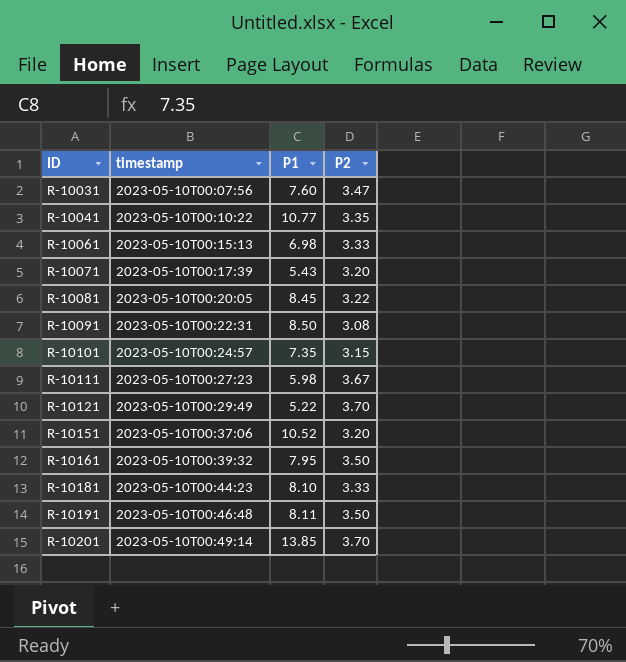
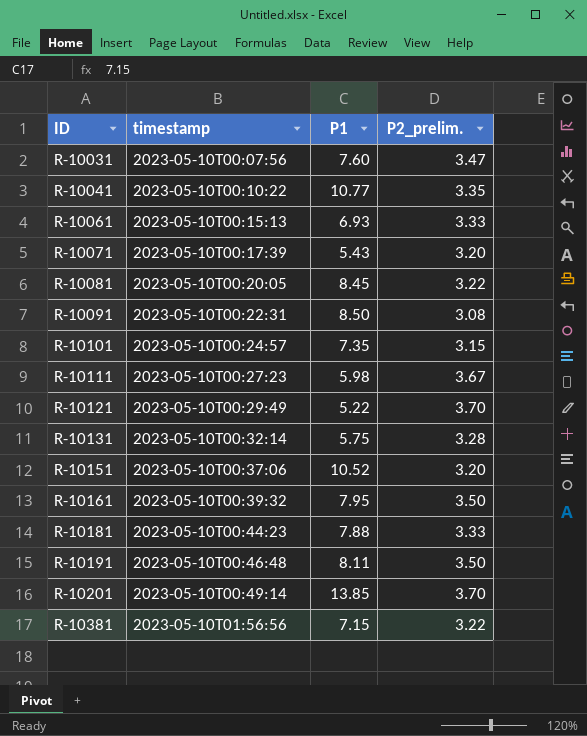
column name: P2 -> P2_prelim.
R-10061 | P1: 6.98 -> 6.93
row R-10131: none -> 2023-05-10T00:32:14 | 5.75 | 3.28
R-10181 | P1: 8.10 -> 7.88
row R-10381: none -> 2023-05-10T01:56:56 | 7.15 | 3.22

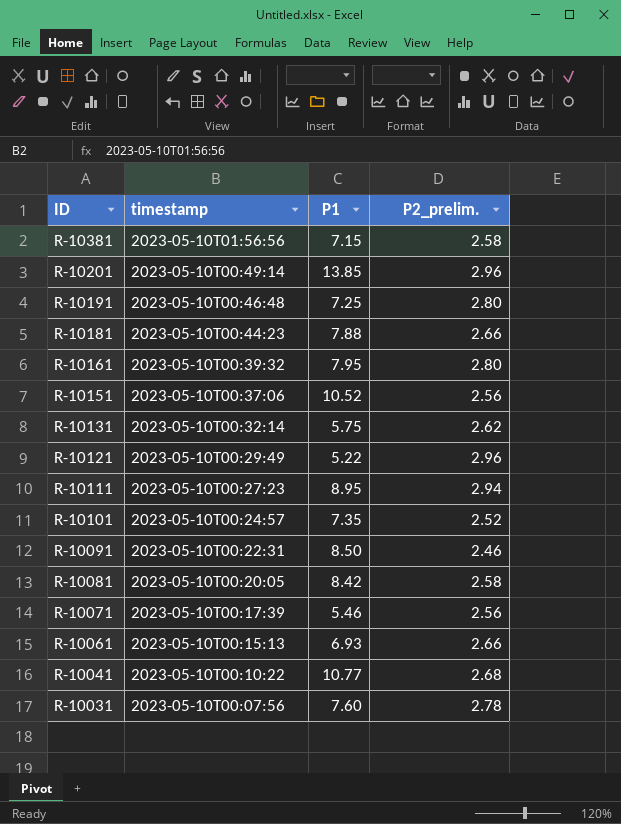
row order: ID ascending -> ID descending
R-10381 | P2_prelim.: 3.22 -> 2.58
R-10201 | P2_prelim.: 3.70 -> 2.96
R-10191 | P1: 8.11 -> 7.25
R-10191 | P2_prelim.: 3.50 -> 2.80
R-10181 | P2_prelim.: 3.33 -> 2.66
R-10161 | P2_prelim.: 3.50 -> 2.80
R-10151 | P2_prelim.: 3.20 -> 2.56
R-10131 | P2_prelim.: 3.28 -> 2.62
R-10121 | P2_prelim.: 3.70 -> 2.96
R-10111 | P1: 5.98 -> 8.95
R-10111 | P2_prelim.: 3.67 -> 2.94
R-10101 | P2_prelim.: 3.15 -> 2.52
R-10091 | P2_prelim.: 3.08 -> 2.46
R-10081 | P1: 8.45 -> 8.42
R-10081 | P2_prelim.: 3.22 -> 2.58
R-10071 | P1: 5.43 -> 5.46
R-10071 | P2_prelim.: 3.20 -> 2.56
R-10061 | P2_prelim.: 3.33 -> 2.66
R-10041 | P2_prelim.: 3.35 -> 2.68
R-10031 | P2_prelim.: 3.47 -> 2.78

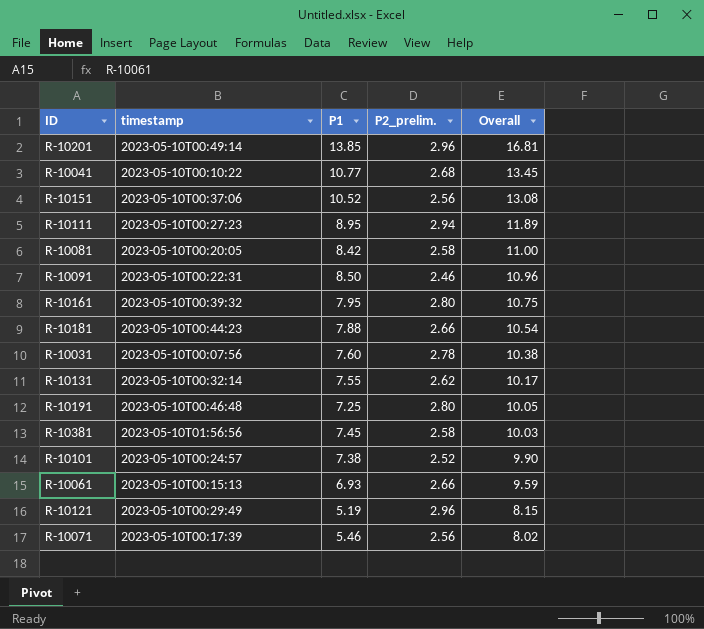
row order: ID descending -> Overall descending
column Overall | formula: none -> [P1] + [P2_prelim.]
R-10131 | P1: 5.75 -> 7.55
R-10381 | P1: 7.15 -> 7.45
R-10101 | P1: 7.35 -> 7.38
R-10121 | P1: 5.22 -> 5.19

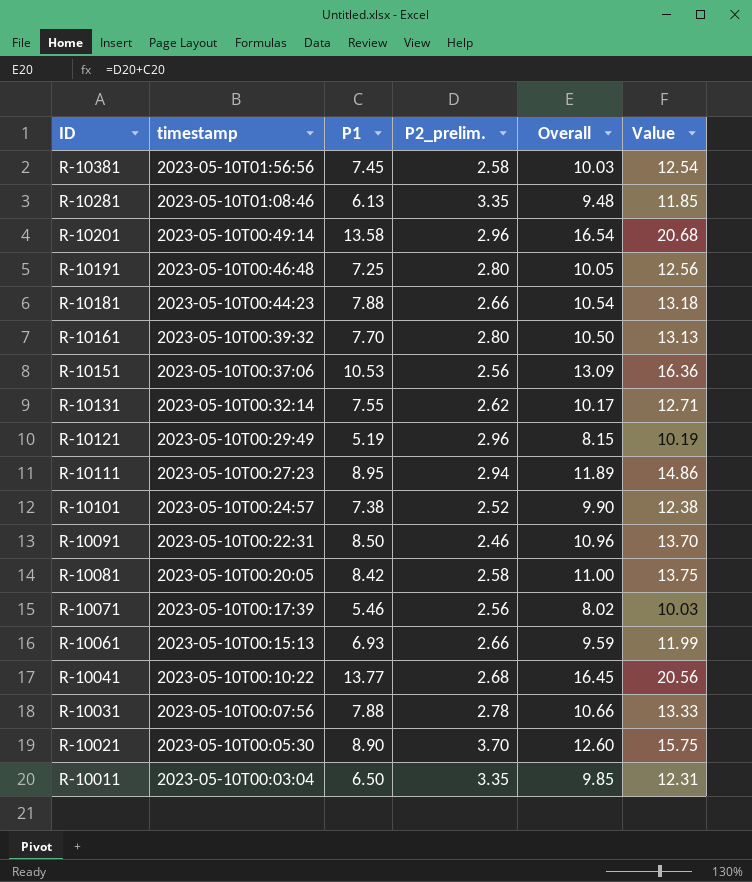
row order: Overall descending -> ID descending
column Value | formula: none -> [Overall] * 1.25
row R-10281: none -> 2023-05-10T01:08:46 | 6.13 | 3.35 | 9.48 | 11.85
R-10201 | P1: 13.85 -> 13.58
R-10201 | Overall: 16.81 -> 16.54
R-10161 | P1: 7.95 -> 7.70
R-10161 | Overall: 10.75 -> 10.50
R-10151 | P1: 10.52 -> 10.53
R-10151 | Overall: 13.08 -> 13.09
R-10041 | P1: 10.77 -> 13.77
R-10041 | Overall: 13.45 -> 16.45
R-10031 | P1: 7.60 -> 7.88
R-10031 | Overall: 10.38 -> 10.66
row R-10021: none -> 2023-05-10T00:05:30 | 8.90 | 3.70 | 12.60 | 15.75
row R-10011: none -> 2023-05-10T00:03:04 | 6.50 | 3.35 | 9.85 | 12.31

